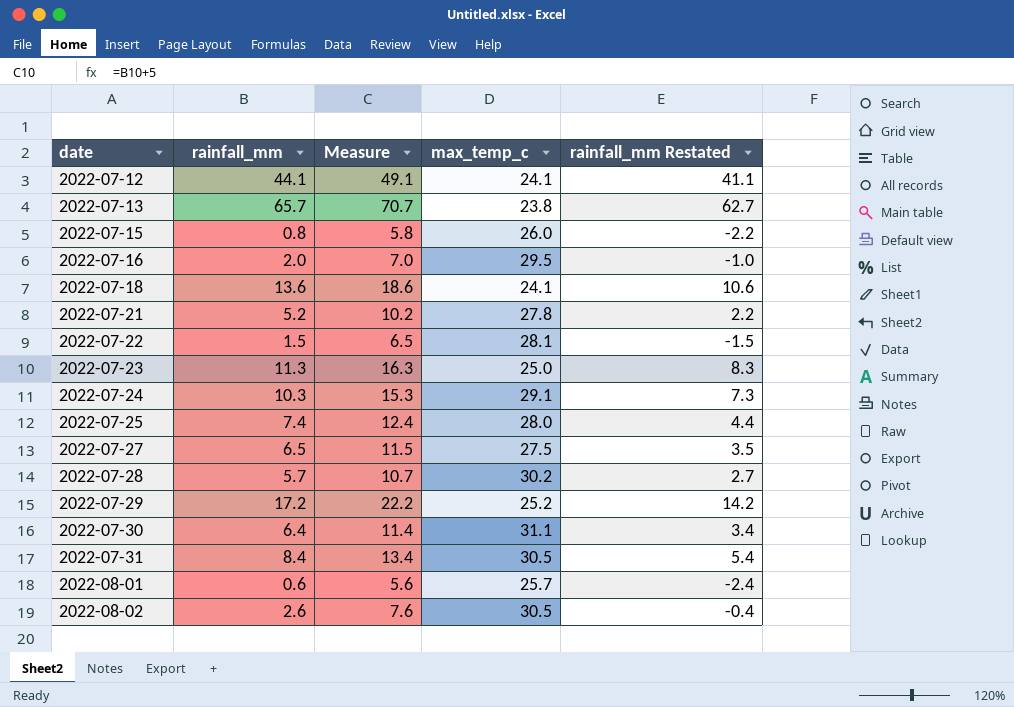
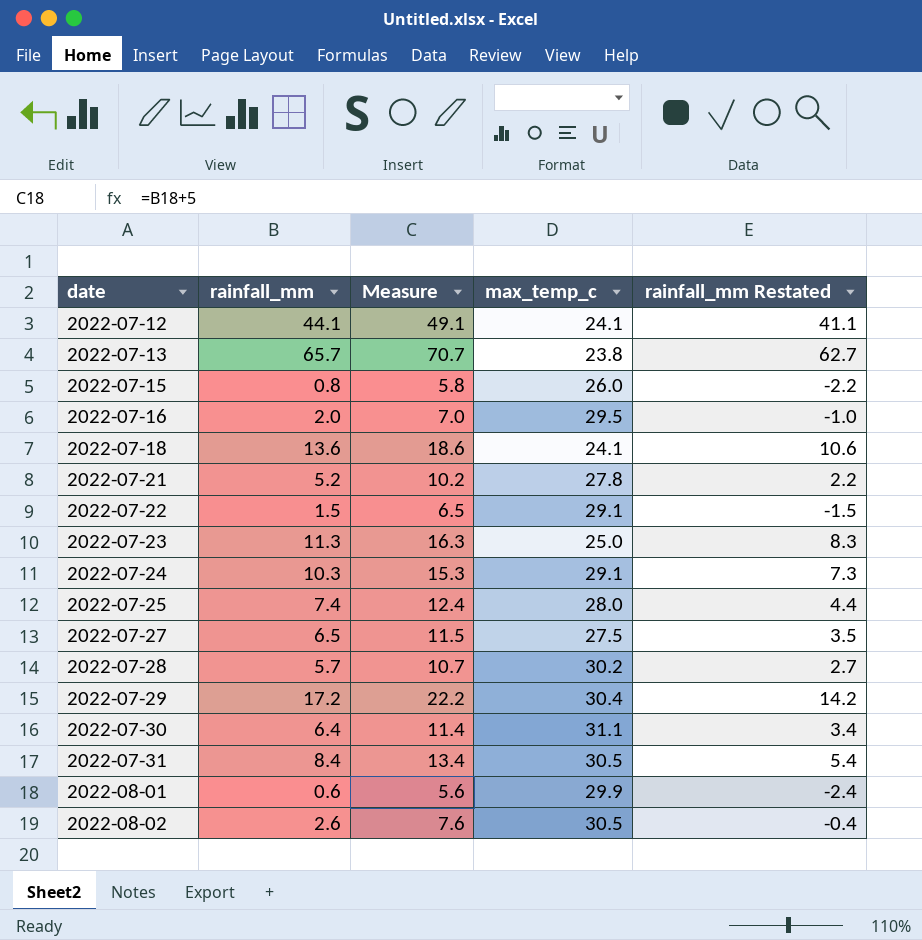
2022-07-22 | max_temp_c: 28.1 -> 29.1
2022-07-29 | max_temp_c: 25.2 -> 30.4
2022-08-01 | max_temp_c: 25.7 -> 29.9

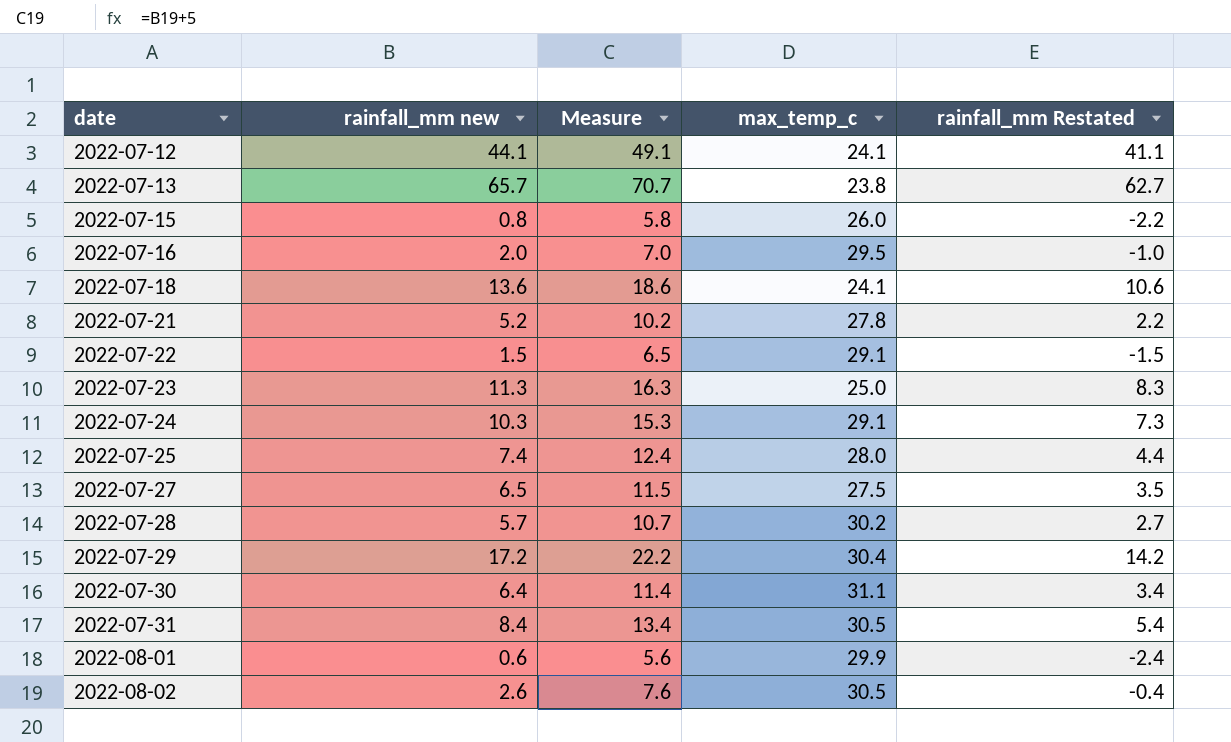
column name: rainfall_mm -> rainfall_mm new

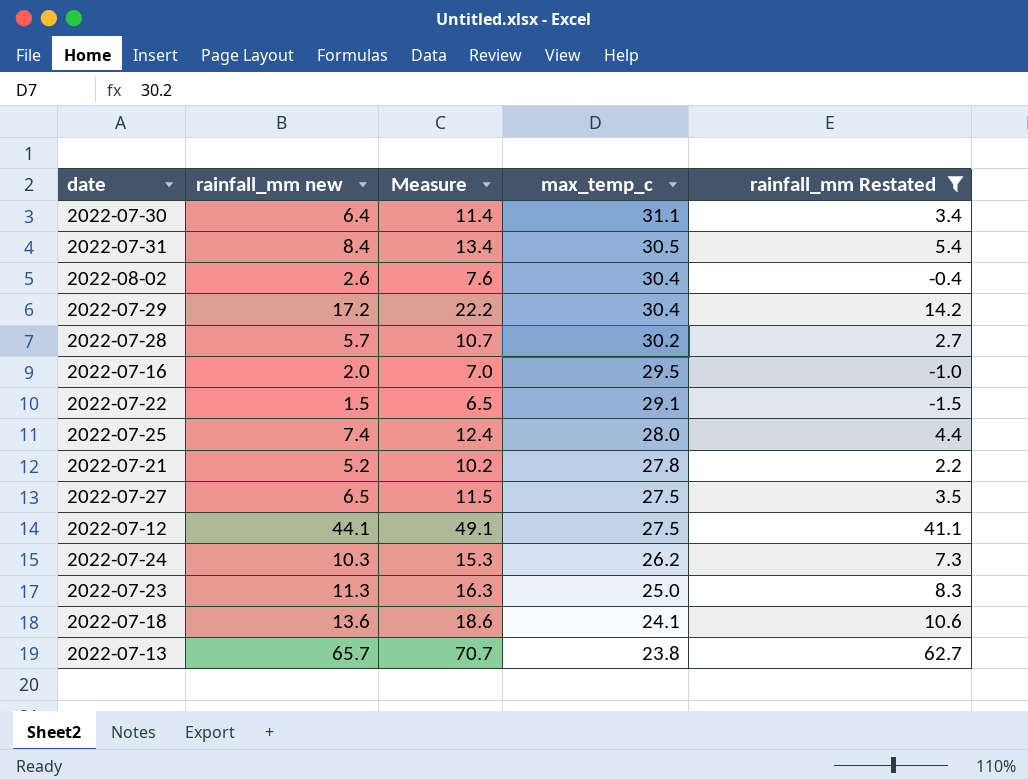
filter: none -> rainfall_mm Restated >= -1.5
row order: date ascending -> max_temp_c descending
2022-08-02 | max_temp_c: 30.5 -> 30.4
2022-07-12 | max_temp_c: 24.1 -> 27.5
2022-07-24 | max_temp_c: 29.1 -> 26.2

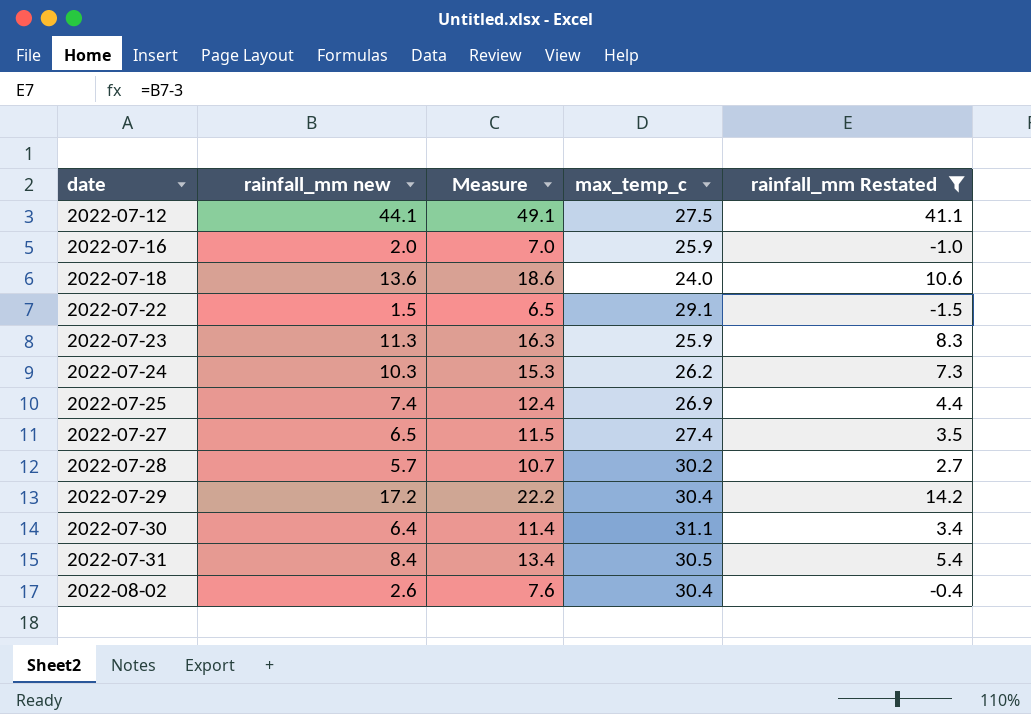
row order: max_temp_c descending -> date ascending
row 2022-07-21: 5.2 | 10.2 | 27.8 | 2.2 -> none
row 2022-07-13: 65.7 | 70.7 | 23.8 | 62.7 -> none
2022-07-16 | max_temp_c: 29.5 -> 25.9
2022-07-18 | max_temp_c: 24.1 -> 24.0
2022-07-23 | max_temp_c: 25.0 -> 25.9
2022-07-25 | max_temp_c: 28.0 -> 26.9
2022-07-27 | max_temp_c: 27.5 -> 27.4

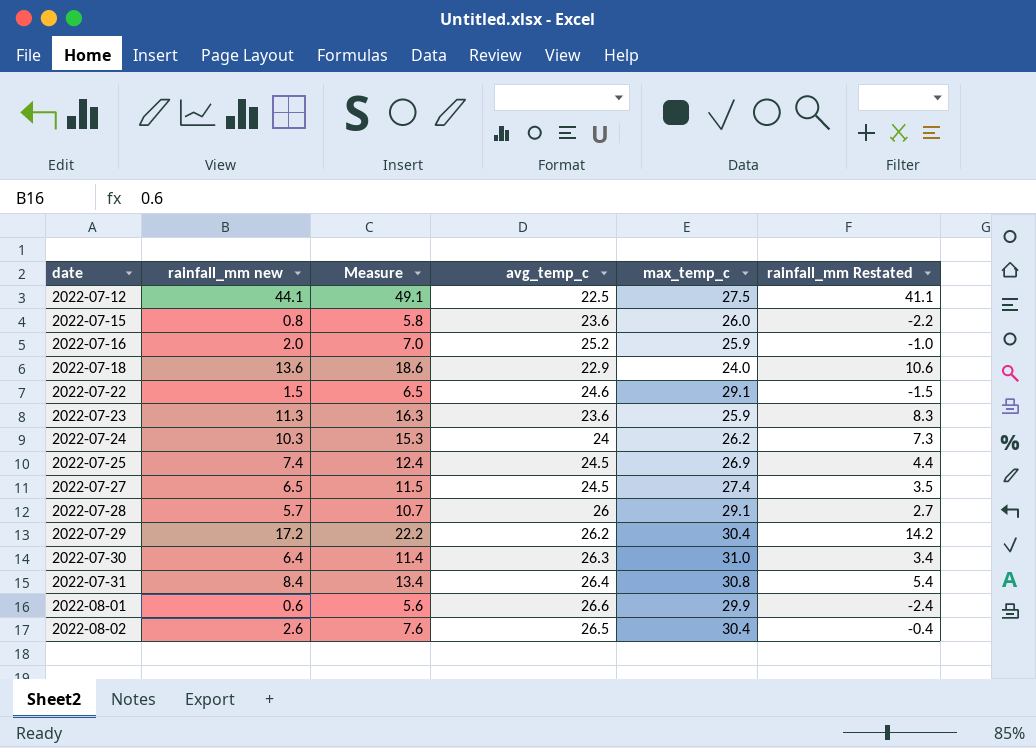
filter: rainfall_mm Restated >= -1.5 -> none
column avg_temp_c | position: none -> 4
2022-07-28 | max_temp_c: 30.2 -> 29.1
2022-07-30 | max_temp_c: 31.1 -> 31.0
2022-07-31 | max_temp_c: 30.5 -> 30.8

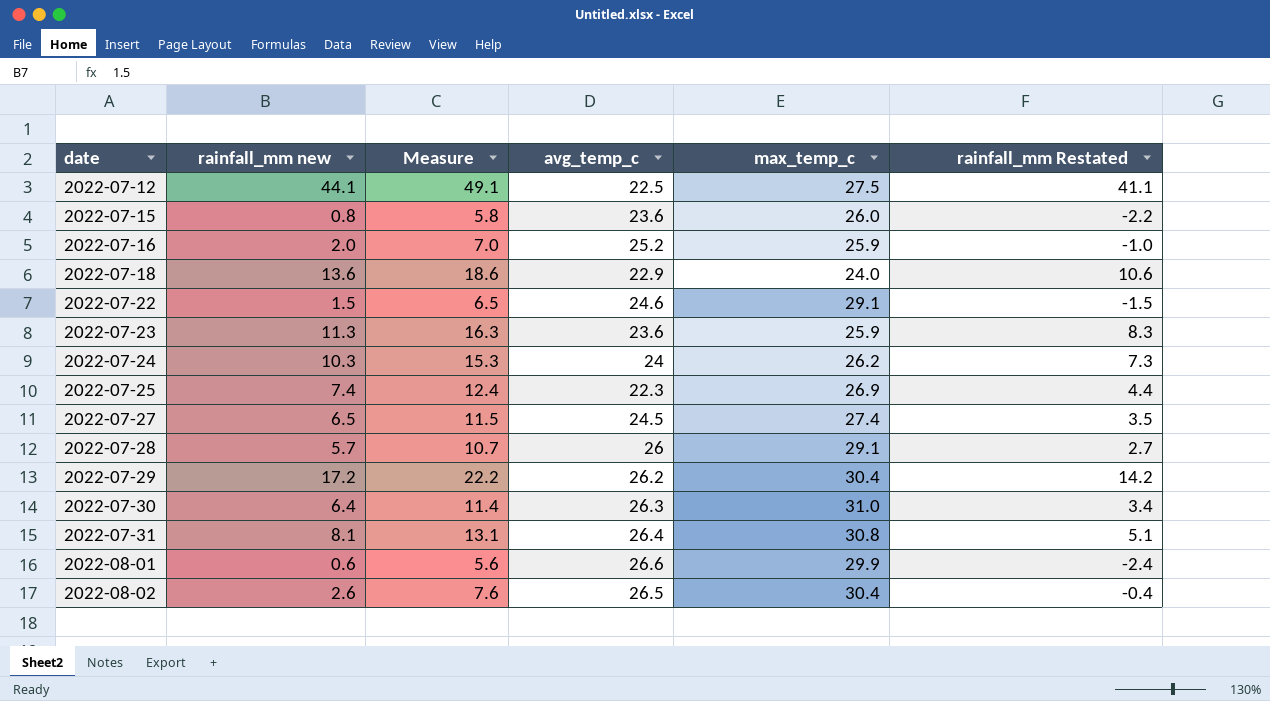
2022-07-25 | avg_temp_c: 24.5 -> 22.3
2022-07-31 | rainfall_mm new: 8.4 -> 8.1
2022-07-31 | Measure: 13.4 -> 13.1
2022-07-31 | rainfall_mm Restated: 5.4 -> 5.1

